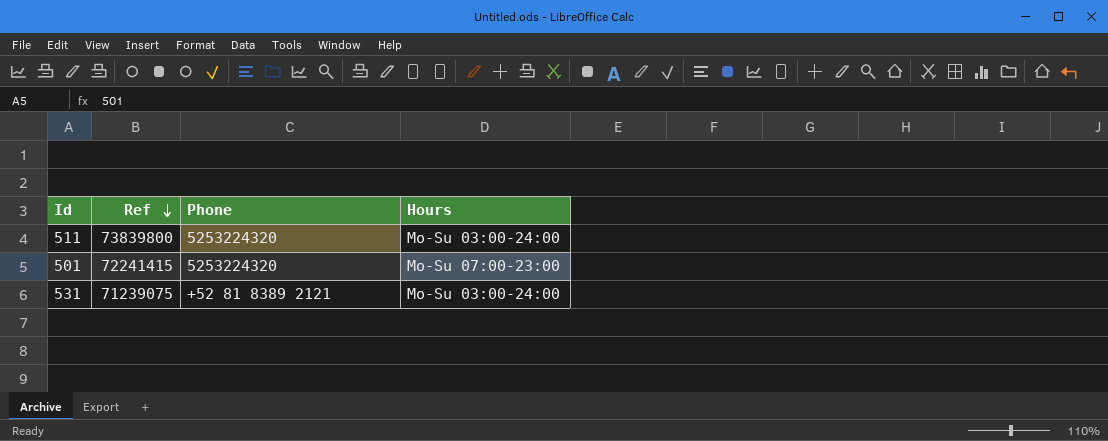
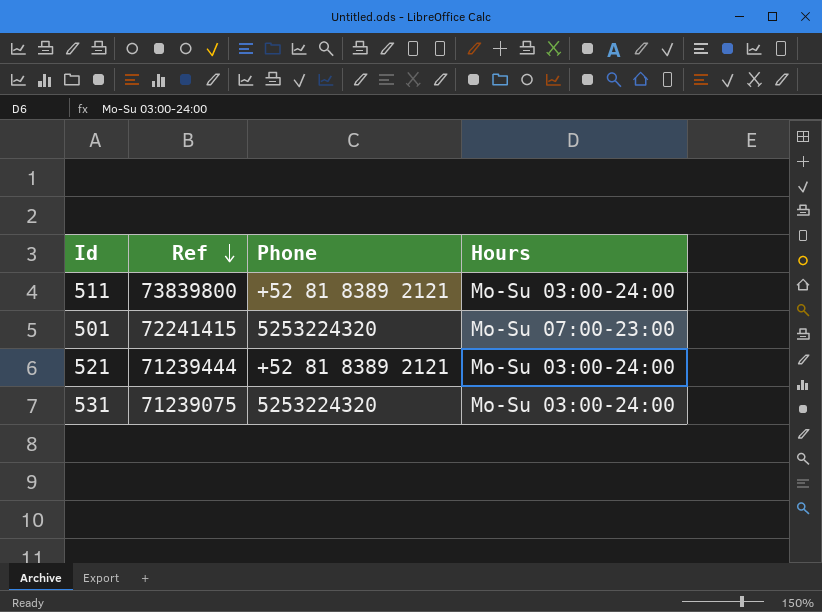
511 | Phone: 5253224320 -> +52 81 8389 2121
row 521: none -> 71239444 | +52 81 8389 2121 | Mo-Su 03:00-24:00
531 | Phone: +52 81 8389 2121 -> 5253224320

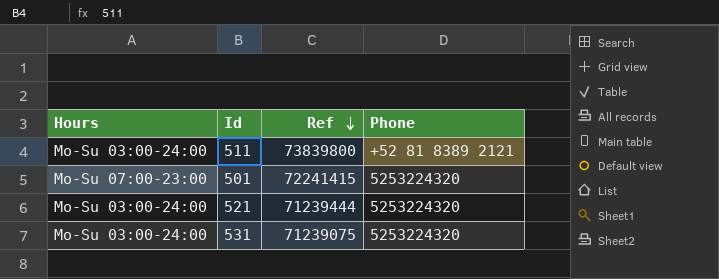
column Hours | position: 4 -> 1
521 | Phone: +52 81 8389 2121 -> 5253224320

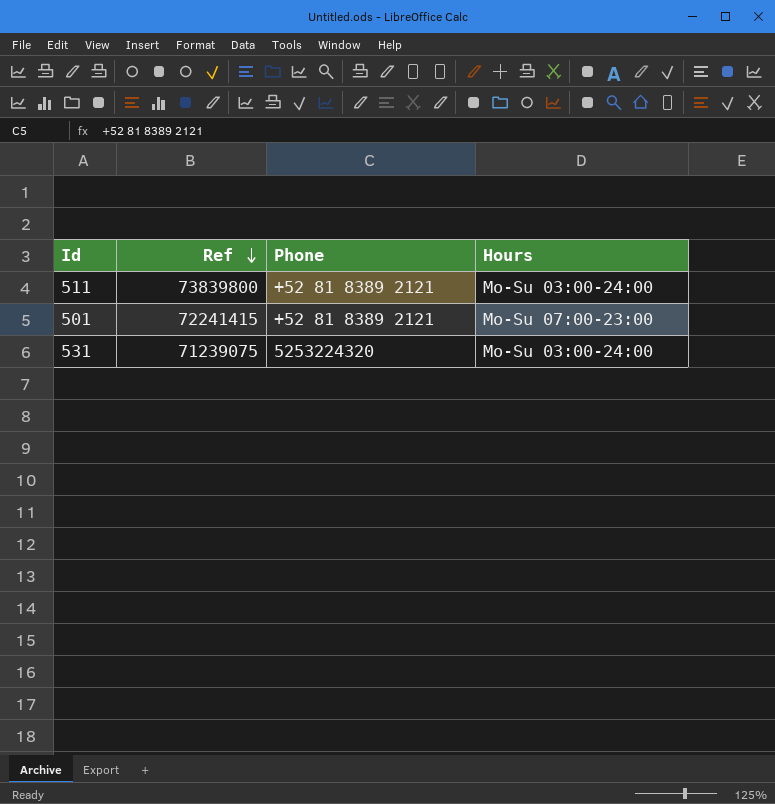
column Hours | position: 1 -> 4
row 521: Mo-Su 03:00-24:00 | 71239444 | 5253224320 -> none
501 | Phone: 5253224320 -> +52 81 8389 2121

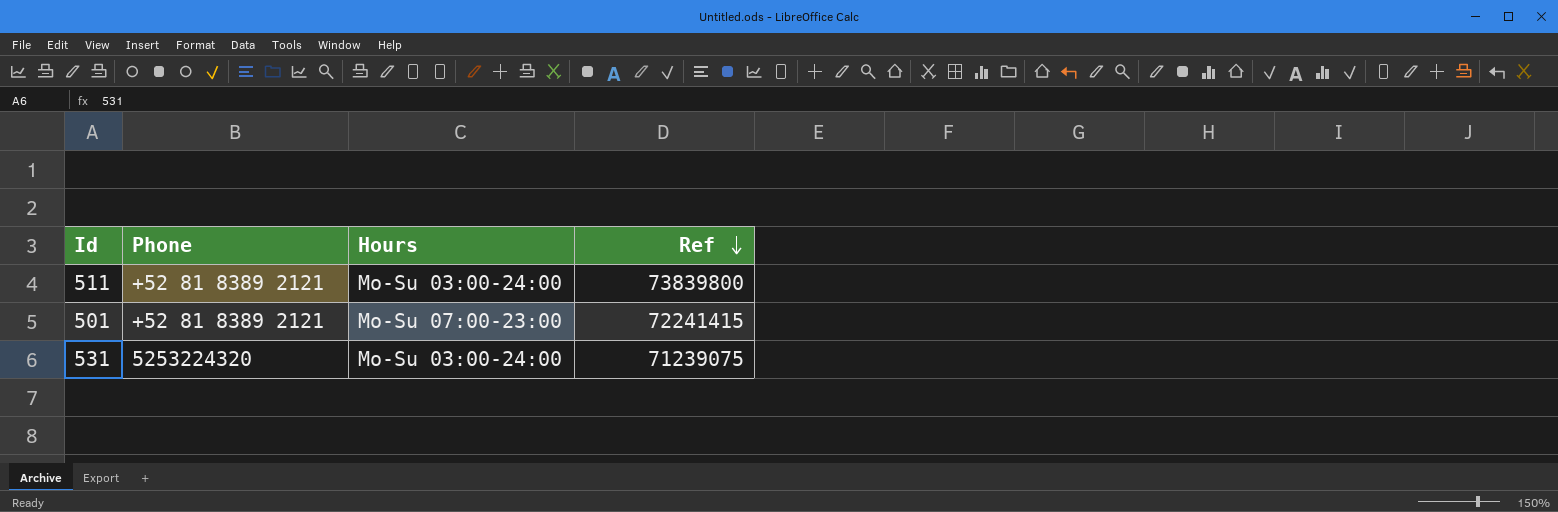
column Ref | position: 2 -> 4

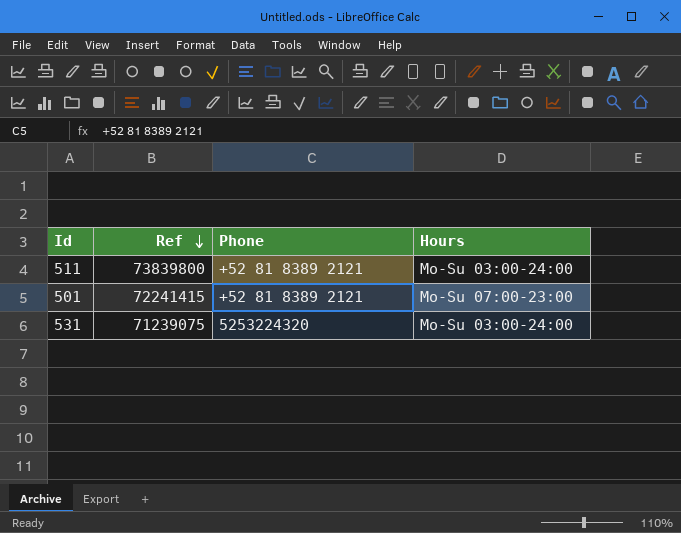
column Ref | position: 4 -> 2

